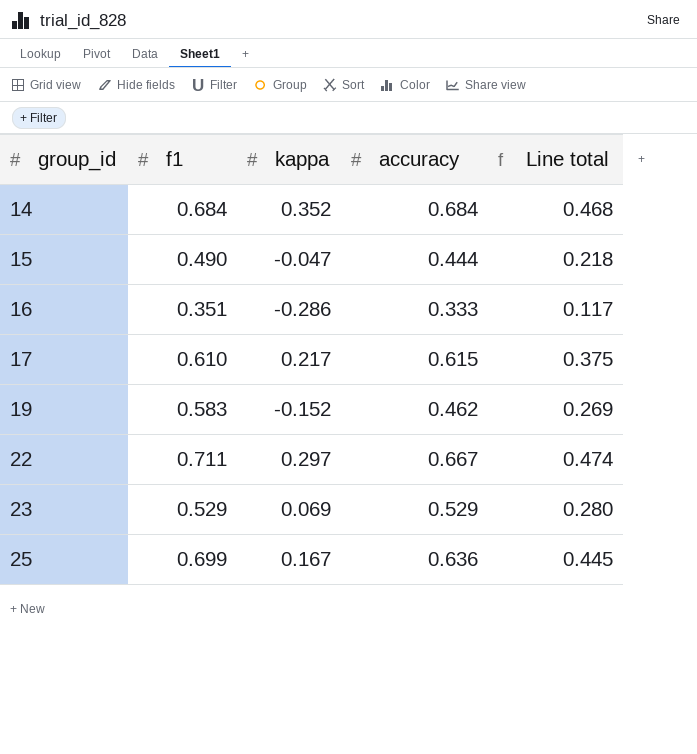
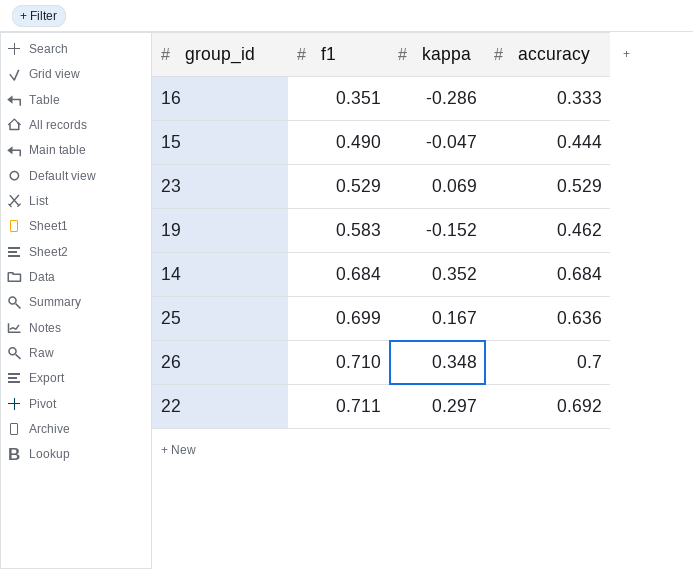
row order: group_id ascending -> f1 ascending
column Line total | formula: [f1] * [accuracy] -> none
row 17: 0.610 | 0.217 | 0.615 | 0.375 -> none
row 26: none -> 0.710 | 0.348 | 0.7
22 | accuracy: 0.667 -> 0.692

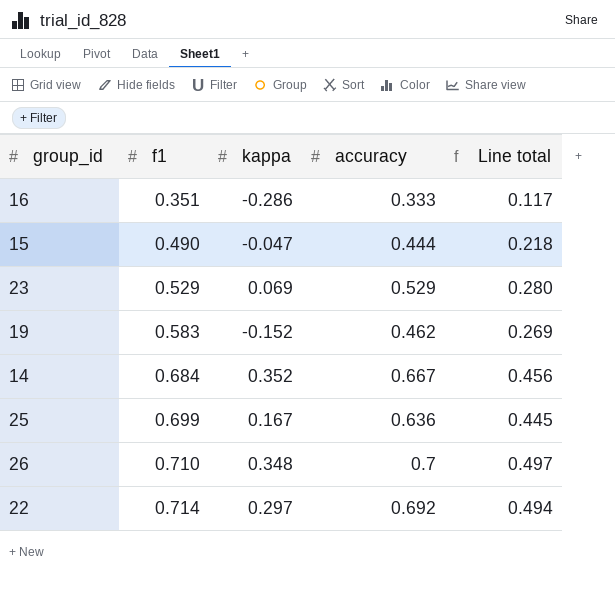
column Line total | formula: none -> [f1] * [accuracy]
14 | accuracy: 0.684 -> 0.667
22 | f1: 0.711 -> 0.714

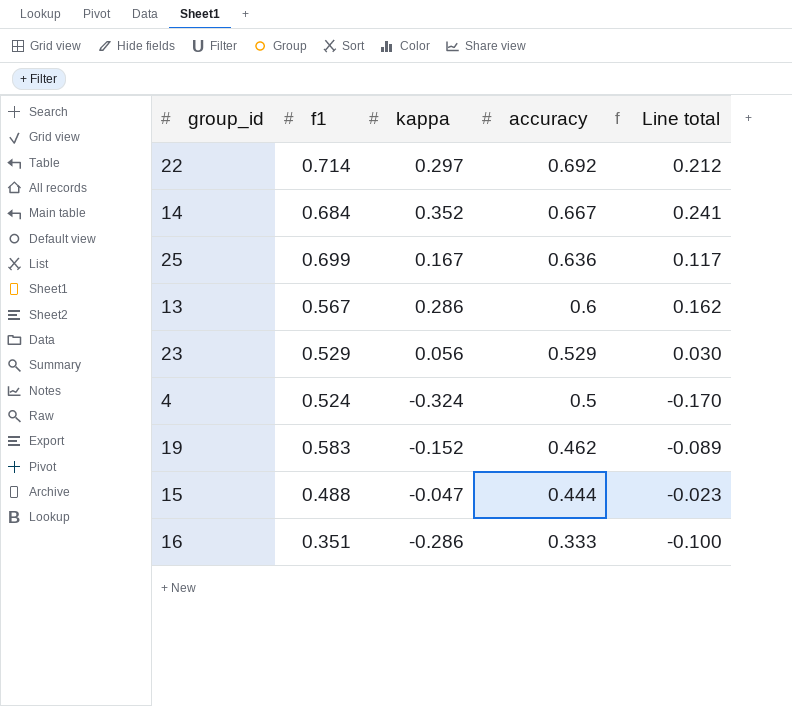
row order: f1 ascending -> accuracy descending
column Line total | formula: [f1] * [accuracy] -> [f1] * [kappa]
row 26: 0.710 | 0.348 | 0.7 | 0.497 -> none
row 13: none -> 0.567 | 0.286 | 0.6 | 0.162
23 | kappa: 0.069 -> 0.056
row 4: none -> 0.524 | -0.324 | 0.5 | -0.170
15 | f1: 0.490 -> 0.488

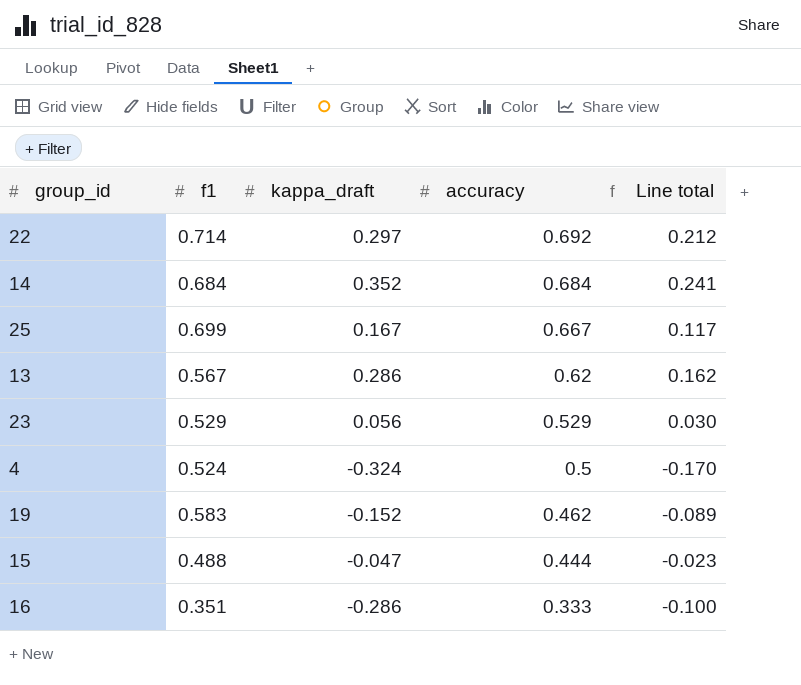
column name: kappa -> kappa_draft
14 | accuracy: 0.667 -> 0.684
25 | accuracy: 0.636 -> 0.667
13 | accuracy: 0.6 -> 0.62

